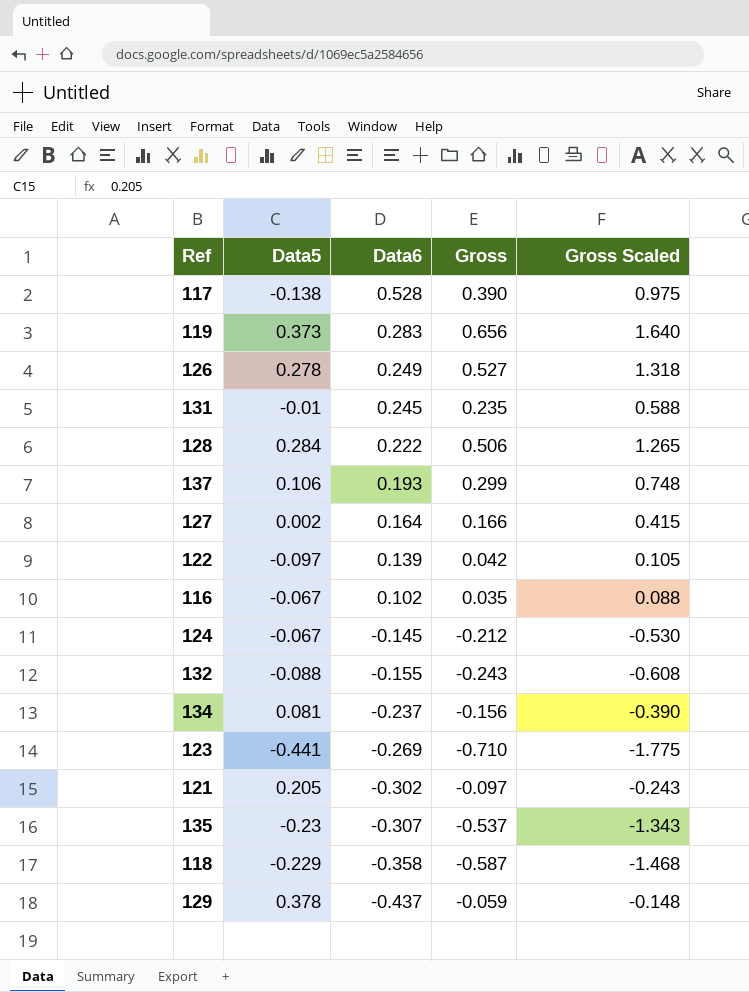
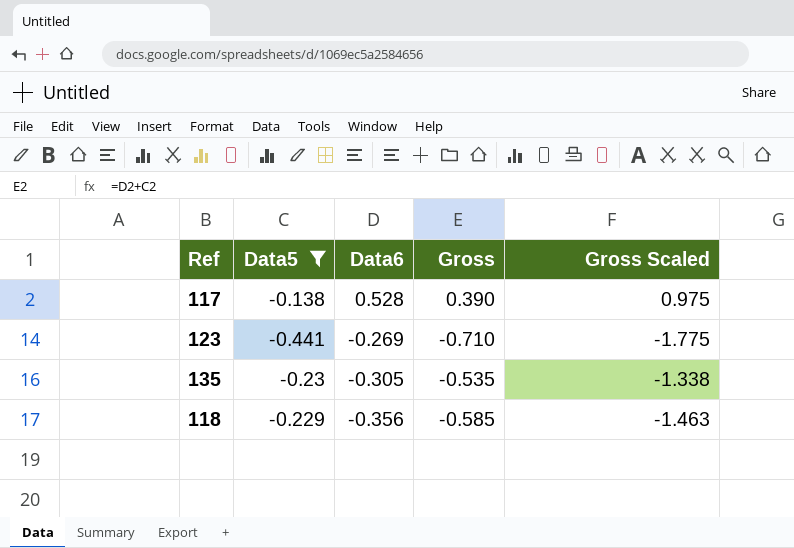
filter: none -> Data5 <= -0.138
135 | Data6: -0.307 -> -0.305
135 | Gross: -0.537 -> -0.535
135 | Gross Scaled: -1.343 -> -1.338
118 | Data6: -0.358 -> -0.356
118 | Gross: -0.587 -> -0.585
118 | Gross Scaled: -1.468 -> -1.463

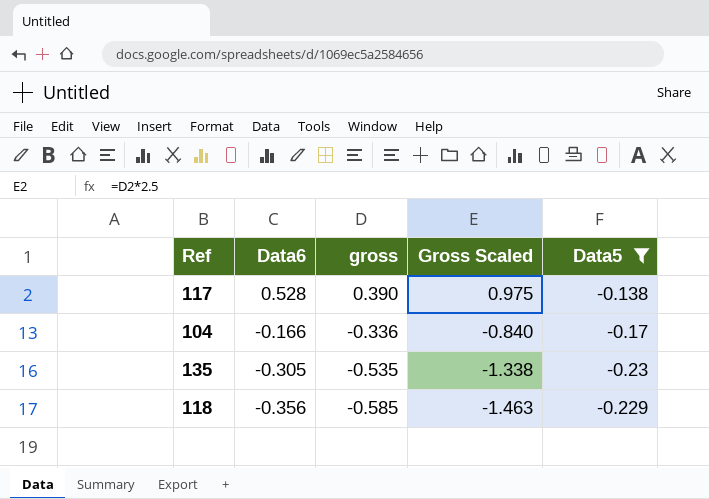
column name: Gross -> gross
column Data5 | position: 2 -> 5
row 123: -0.441 | -0.269 | -0.710 | -1.775 -> none
row 104: none -> -0.166 | -0.336 | -0.840 | -0.17

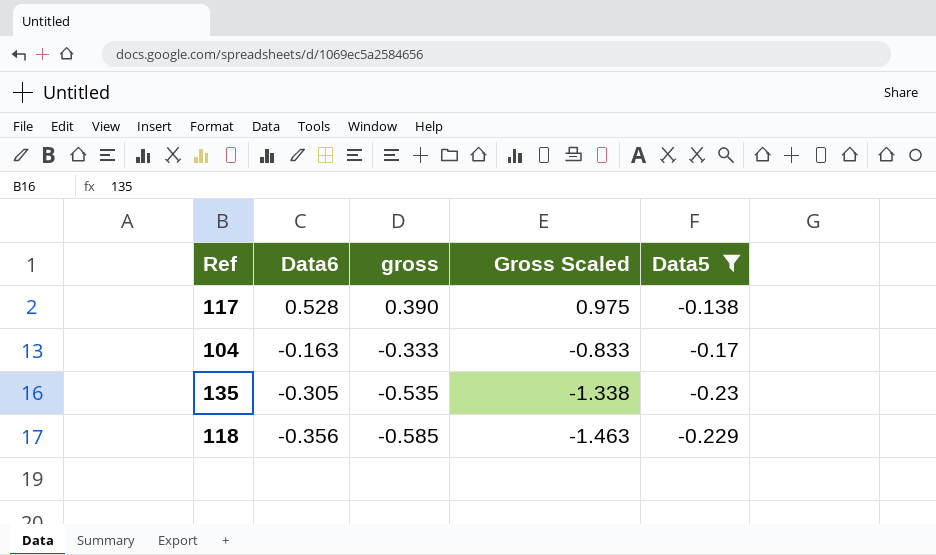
104 | Data6: -0.166 -> -0.163
104 | gross: -0.336 -> -0.333
104 | Gross Scaled: -0.840 -> -0.833

